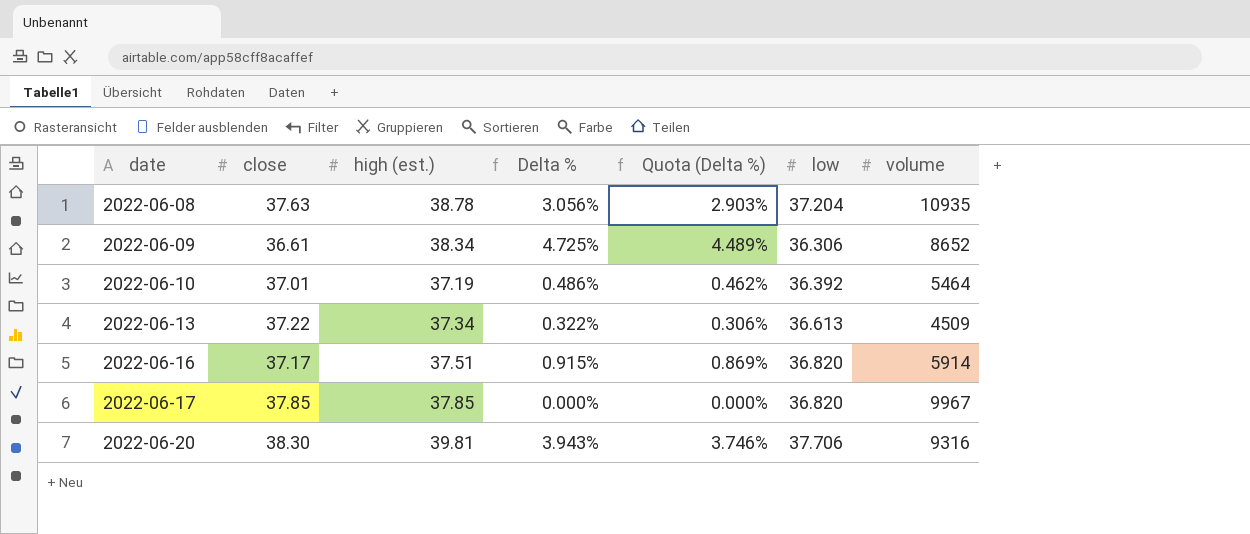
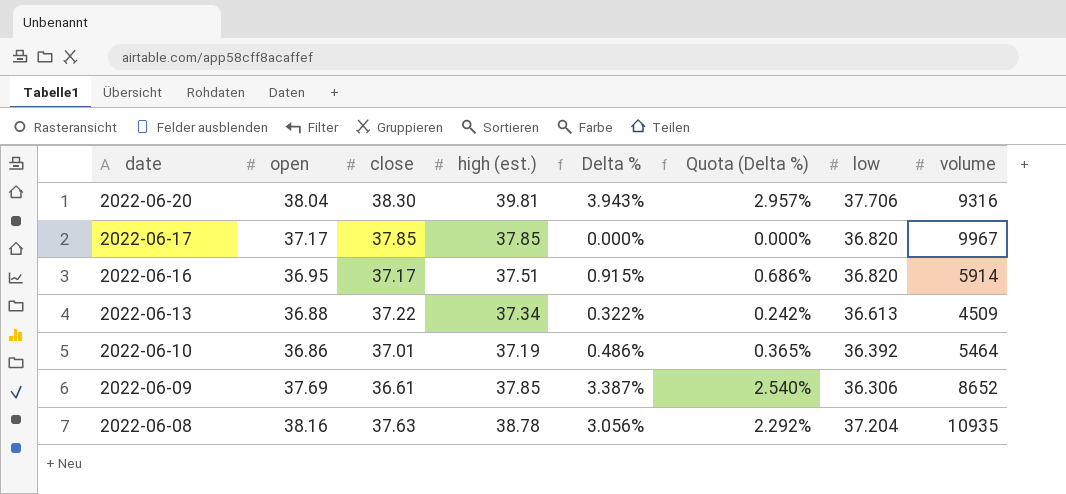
row order: date ascending -> date descending
column open | position: none -> 2
column Quota (Delta %) | formula: [Delta %] * 0.95 -> [Delta %] * 0.75
2022-06-09 | high (est.): 38.34 -> 37.85
2022-06-09 | Delta %: 4.725% -> 3.387%

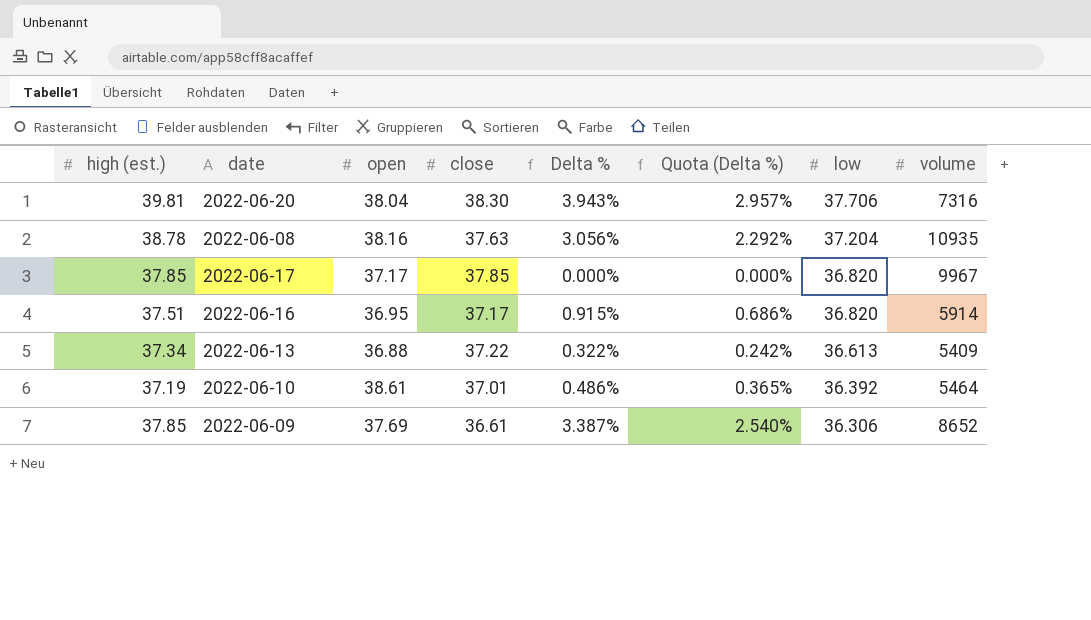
row order: date descending -> low descending
column high (est.) | position: 4 -> 1
2022-06-20 | volume: 9316 -> 7316
2022-06-13 | volume: 4509 -> 5409
2022-06-10 | open: 36.86 -> 38.61

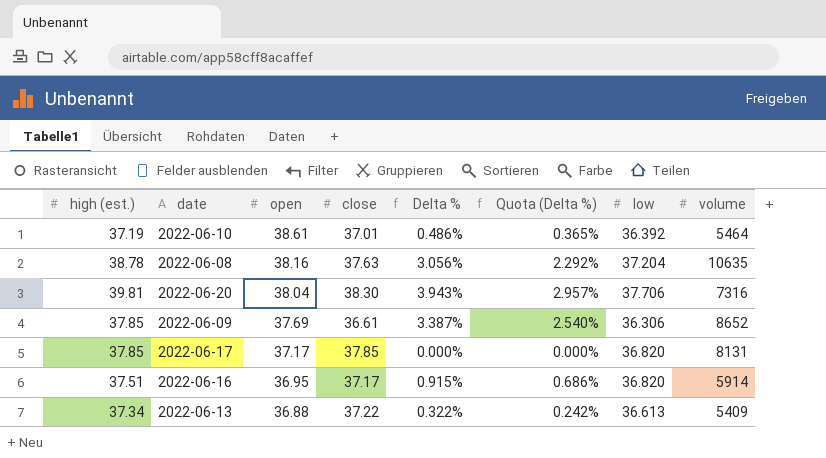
row order: low descending -> open descending
2022-06-08 | volume: 10935 -> 10635
2022-06-17 | volume: 9967 -> 8131

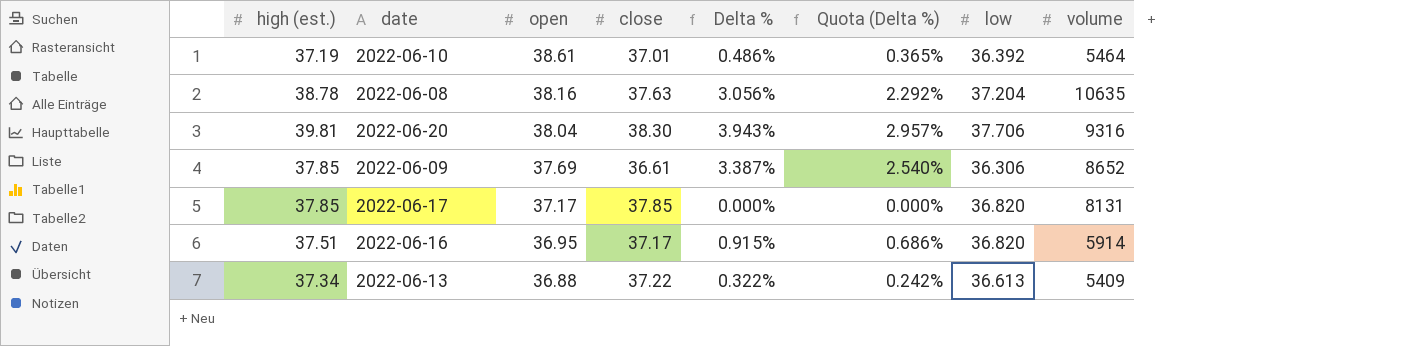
2022-06-20 | volume: 7316 -> 9316

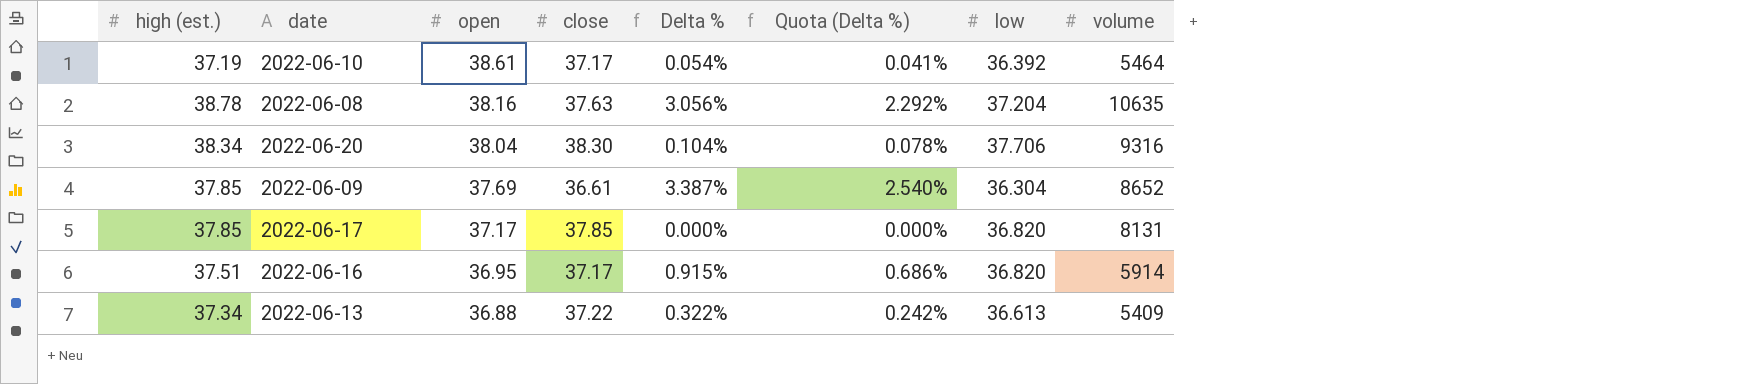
2022-06-10 | close: 37.01 -> 37.17
2022-06-10 | Delta %: 0.486% -> 0.054%
2022-06-10 | Quota (Delta %): 0.365% -> 0.041%
2022-06-20 | high (est.): 39.81 -> 38.34
2022-06-20 | Delta %: 3.943% -> 0.104%
2022-06-20 | Quota (Delta %): 2.957% -> 0.078%
2022-06-09 | low: 36.306 -> 36.304

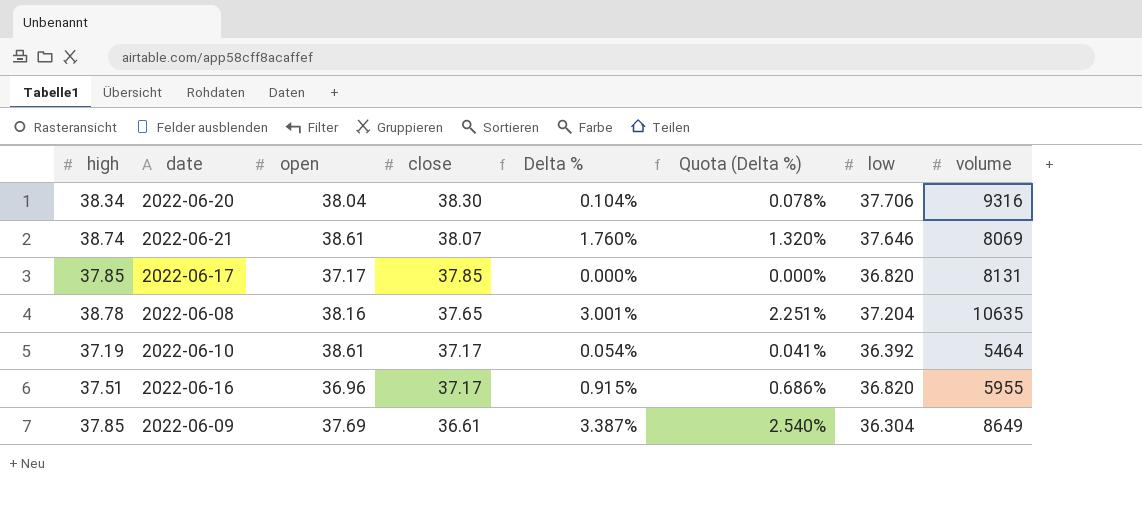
row order: open descending -> close descending
column name: high (est.) -> high
row 2022-06-13: 37.34 | 36.88 | 37.22 | 0.322% | 0.242% | 36.613 | 5409 -> none
row 2022-06-21: none -> 38.74 | 38.61 | 38.07 | 1.760% | 1.320% | 37.646 | 8069
2022-06-08 | close: 37.63 -> 37.65
2022-06-08 | Delta %: 3.056% -> 3.001%
2022-06-08 | Quota (Delta %): 2.292% -> 2.251%
2022-06-16 | open: 36.95 -> 36.96
2022-06-16 | volume: 5914 -> 5955
2022-06-09 | volume: 8652 -> 8649

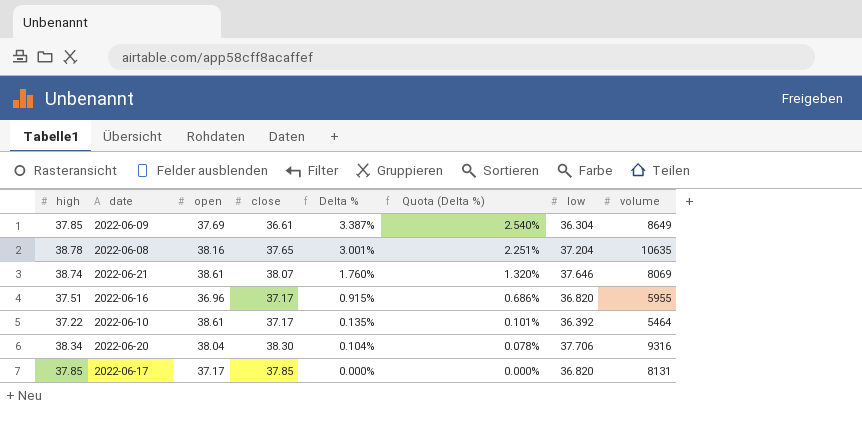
row order: close descending -> Delta % descending
2022-06-10 | high: 37.19 -> 37.22
2022-06-10 | Delta %: 0.054% -> 0.135%
2022-06-10 | Quota (Delta %): 0.041% -> 0.101%

